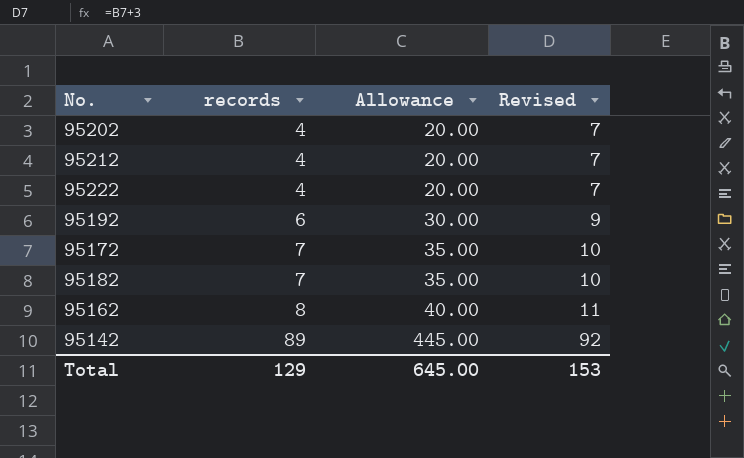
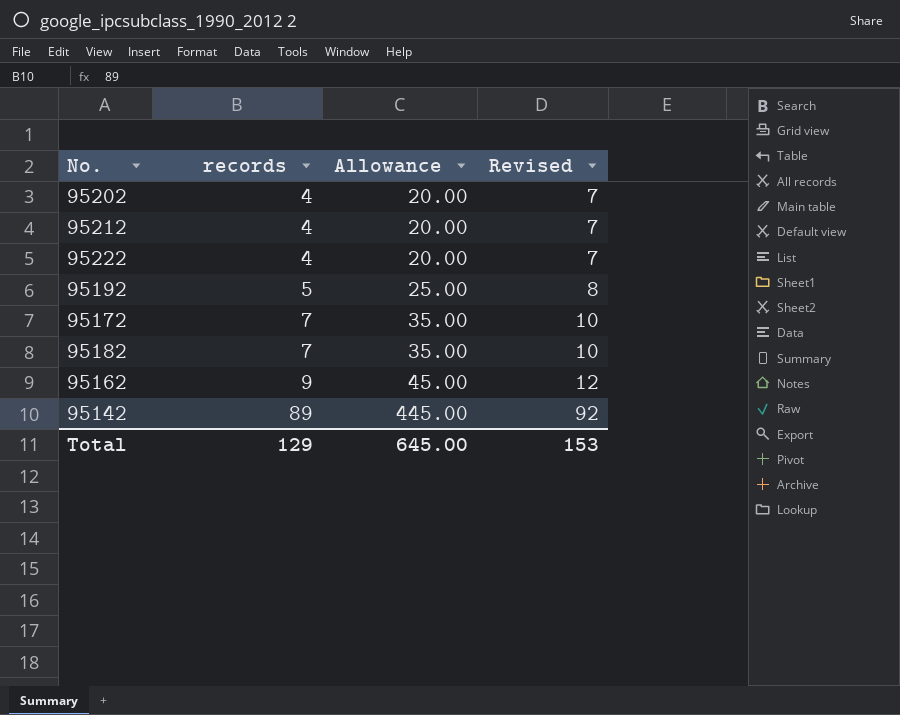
95192 | records: 6 -> 5
95192 | Allowance: 30.00 -> 25.00
95192 | Revised: 9 -> 8
95162 | records: 8 -> 9
95162 | Allowance: 40.00 -> 45.00
95162 | Revised: 11 -> 12

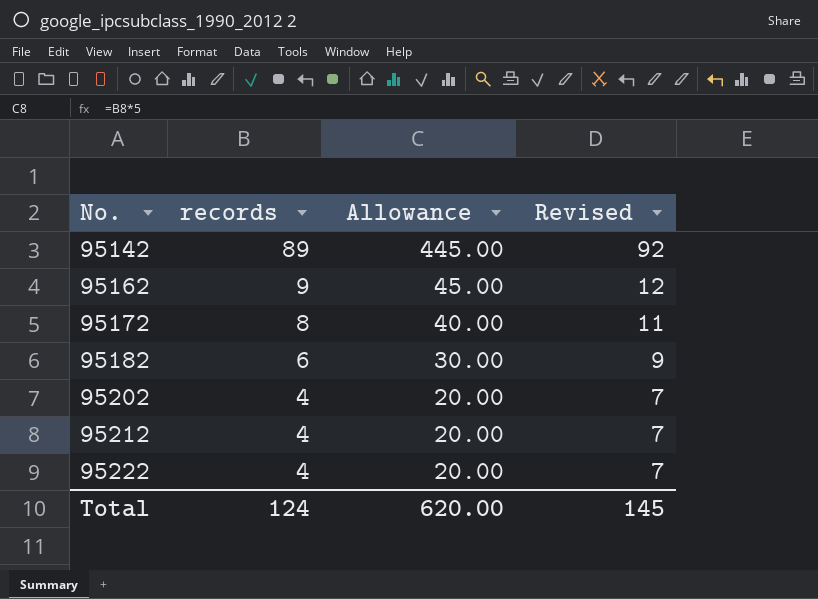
row order: records ascending -> No. ascending
row 95192: 5 | 25.00 | 8 -> none
95172 | records: 7 -> 8
95172 | Allowance: 35.00 -> 40.00
95172 | Revised: 10 -> 11
95182 | records: 7 -> 6
95182 | Allowance: 35.00 -> 30.00
95182 | Revised: 10 -> 9
Total | records: 129 -> 124
Total | Allowance: 645.00 -> 620.00
Total | Revised: 153 -> 145

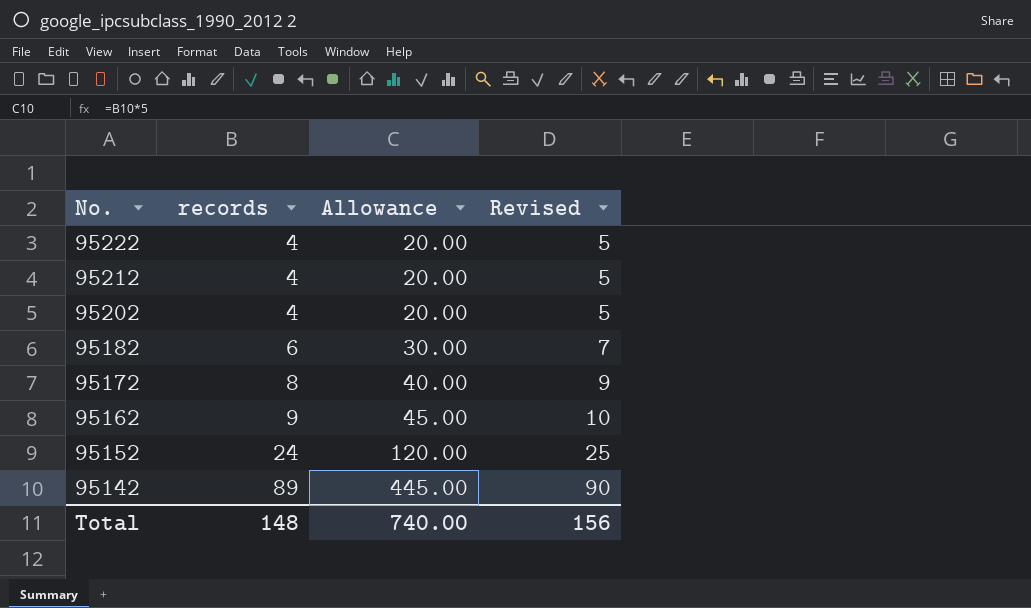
row order: No. ascending -> No. descending
column Revised | formula: [records] + 3 -> [records] + 1
row 95152: none -> 24 | 120.00 | 25
Total | records: 124 -> 148
Total | Allowance: 620.00 -> 740.00
Total | Revised: 145 -> 156

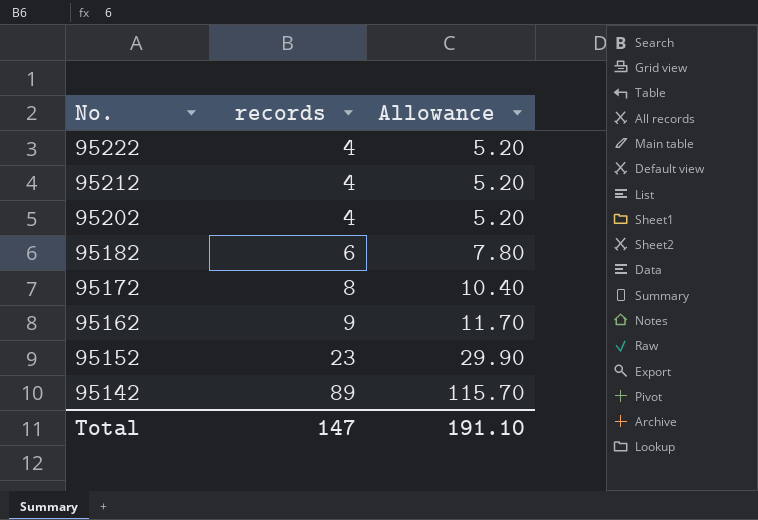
column Revised | formula: [records] + 1 -> none
column Allowance | formula: [records] * 5 -> [records] * 1.3
95152 | records: 24 -> 23
Total | records: 148 -> 147
Total | Allowance: 740.00 -> 191.10

